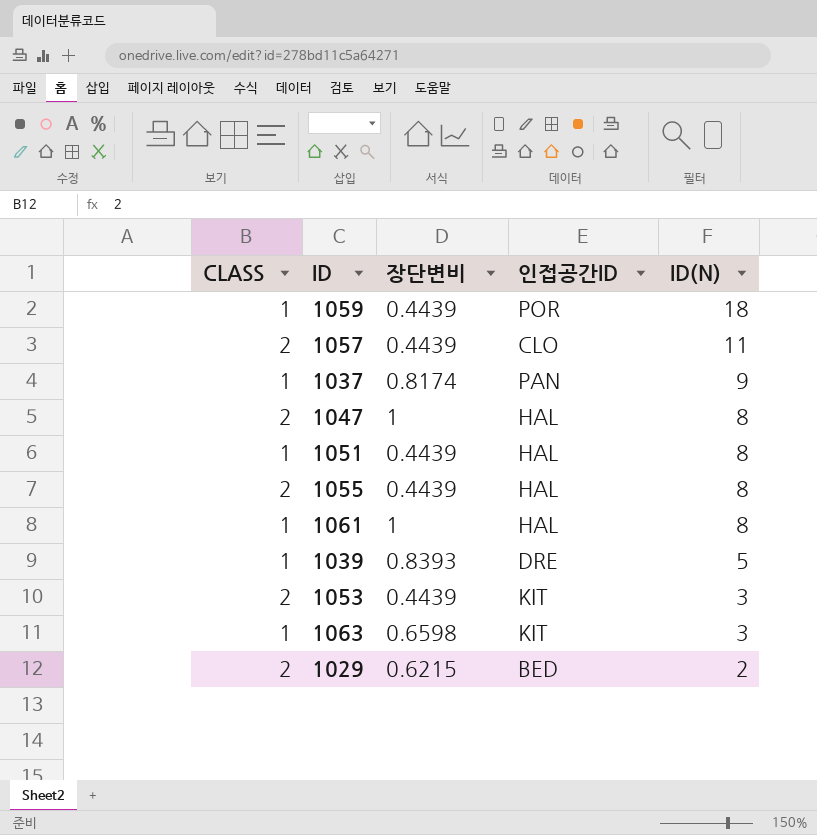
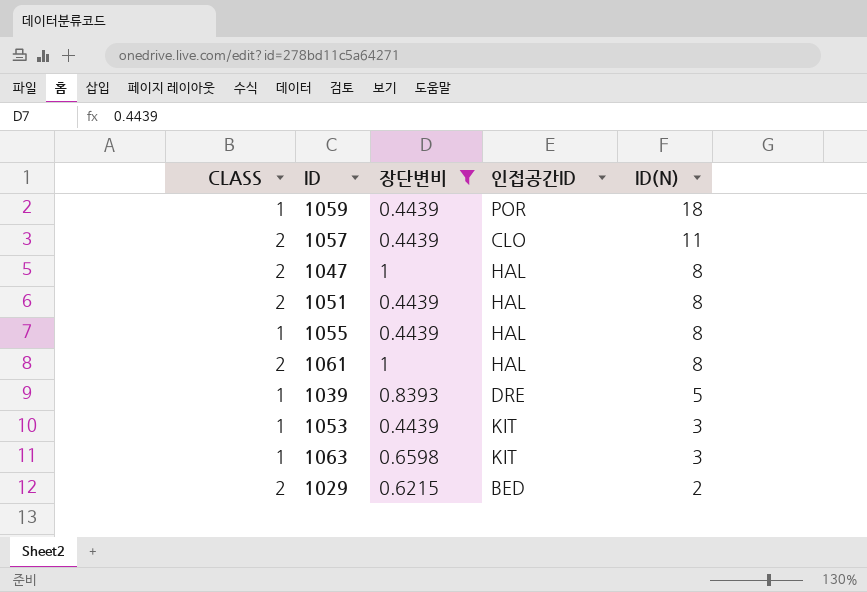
filter: none -> 장단변비 != 0.8174
1051 | CLASS: 1 -> 2
1055 | CLASS: 2 -> 1
1061 | CLASS: 1 -> 2
1053 | CLASS: 2 -> 1

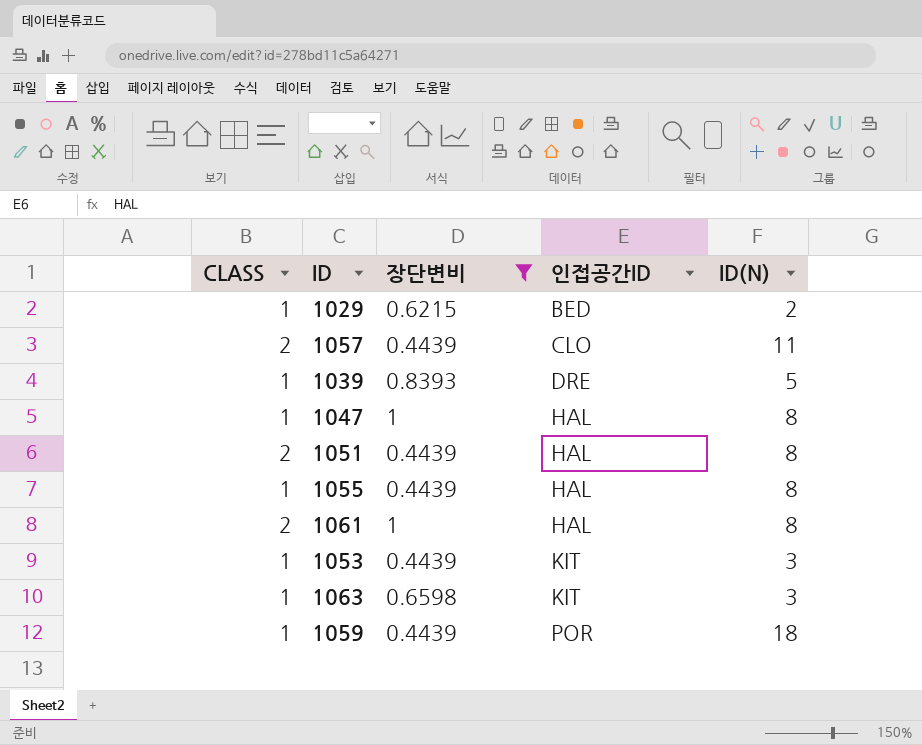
row order: ID(N) descending -> 인접공간ID ascending
1029 | CLASS: 2 -> 1
1047 | CLASS: 2 -> 1

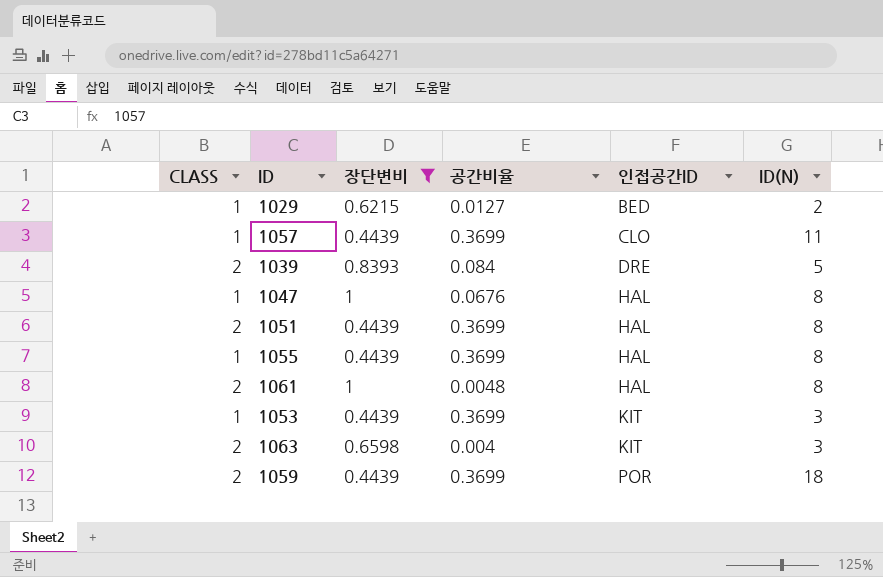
column 공간비율 | position: none -> 4
1057 | CLASS: 2 -> 1
1039 | CLASS: 1 -> 2
1063 | CLASS: 1 -> 2
1059 | CLASS: 1 -> 2

